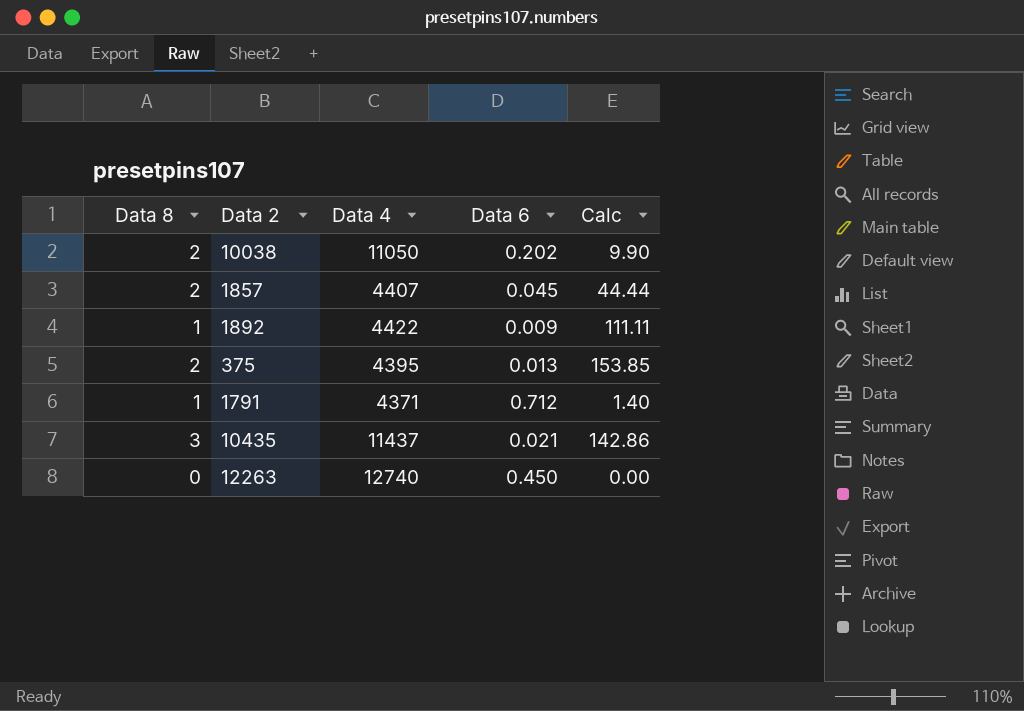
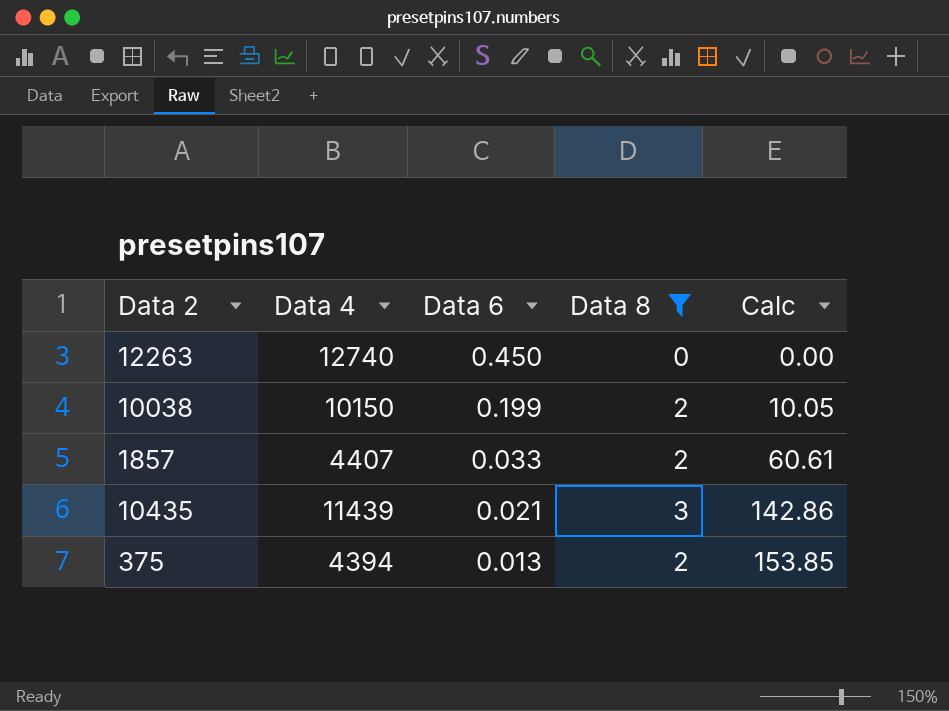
filter: none -> Data 8 != 1
row order: none -> Data 6 descending
column Data 8 | position: 1 -> 4
10038 | Data 4: 11050 -> 10150
10038 | Data 6: 0.202 -> 0.199
10038 | Calc: 9.90 -> 10.05
1857 | Data 6: 0.045 -> 0.033
1857 | Calc: 44.44 -> 60.61
10435 | Data 4: 11437 -> 11439
375 | Data 4: 4395 -> 4394

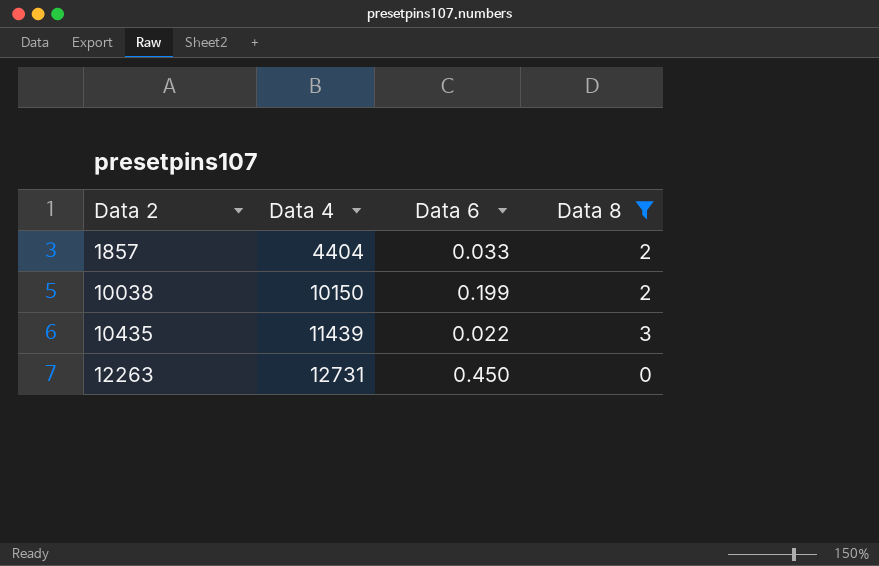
row order: Data 6 descending -> Data 2 ascending
column Calc | formula: [Data 8] / [Data 6] -> none
row 375: 4394 | 0.013 | 2 | 153.85 -> none
1857 | Data 4: 4407 -> 4404
10435 | Data 6: 0.021 -> 0.022
12263 | Data 4: 12740 -> 12731

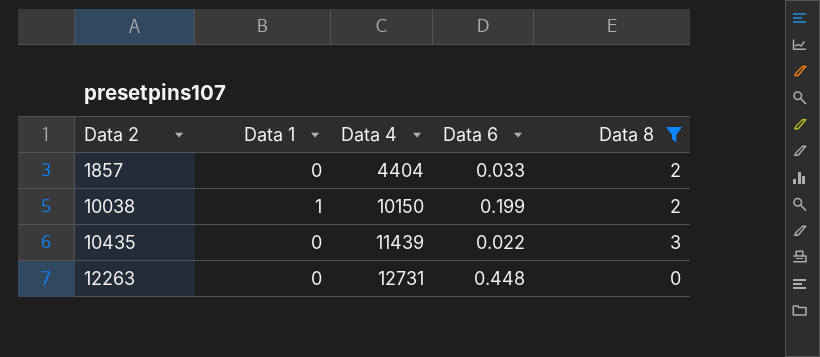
column Data 1 | position: none -> 2
12263 | Data 6: 0.450 -> 0.448

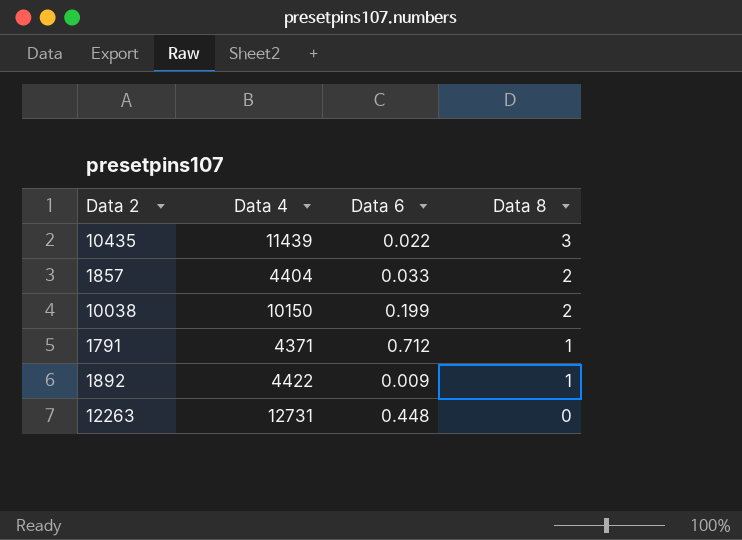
filter: Data 8 != 1 -> none
row order: Data 2 ascending -> Data 8 descending
column Data 1 | position: 2 -> none

